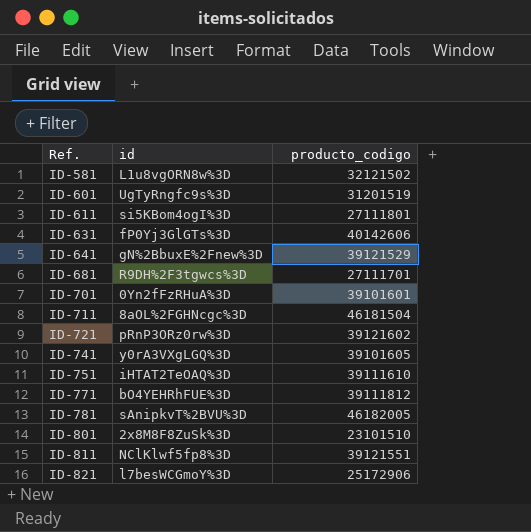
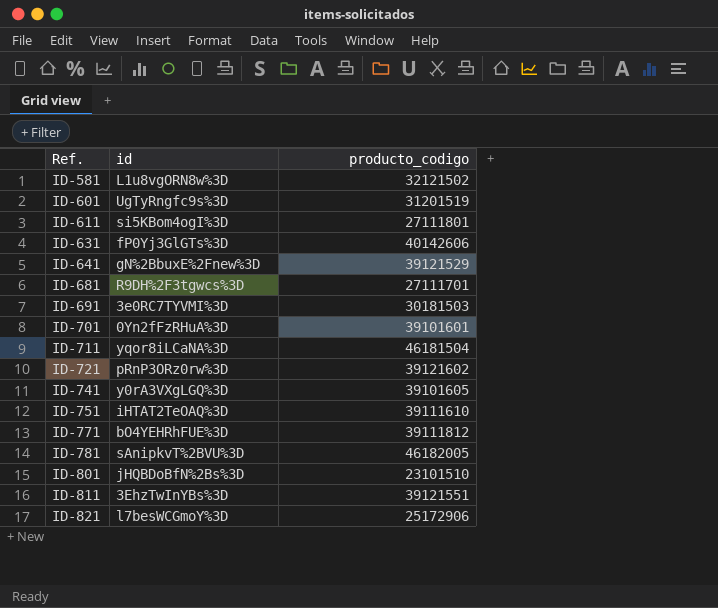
row ID-691: none -> 3e0RC7TYVMI%3D | 30181503
ID-711 | id: 8aOL%2FGHNcgc%3D -> yqor8iLCaNA%3D
ID-801 | id: 2x8M8F8ZuSk%3D -> jHQBDoBfN%2Bs%3D
ID-811 | id: NClKlwf5fp8%3D -> 3EhzTwInYBs%3D

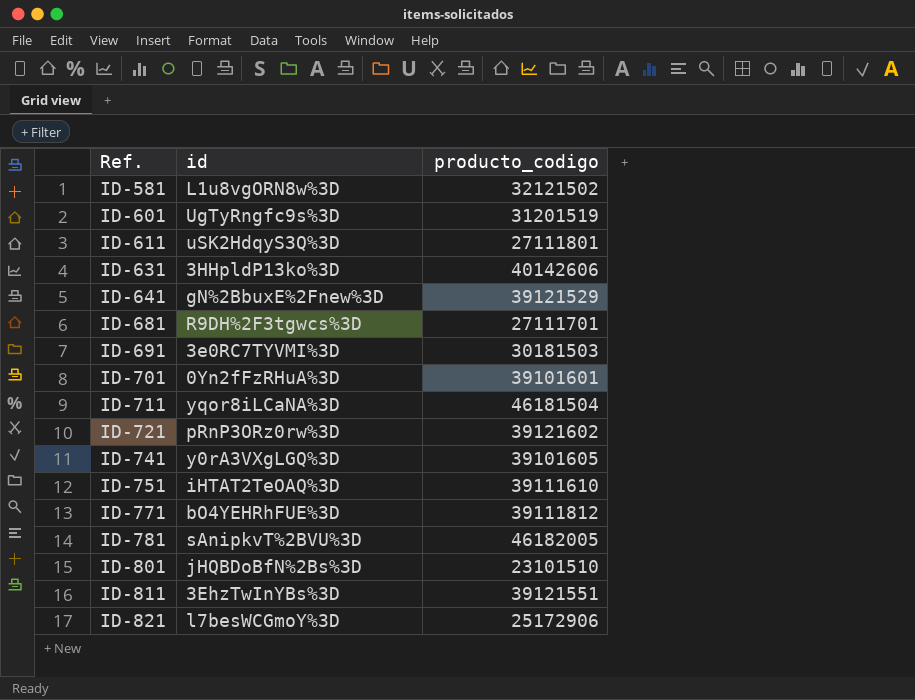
ID-611 | id: si5KBom4ogI%3D -> uSK2HdqyS3Q%3D
ID-631 | id: fP0Yj3GlGTs%3D -> 3HHpldP13ko%3D

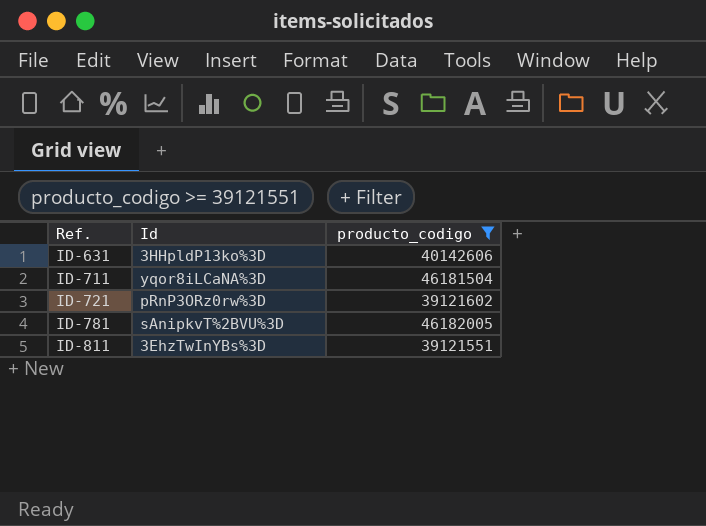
filter: none -> producto_codigo >= 39121551
column name: id -> Id

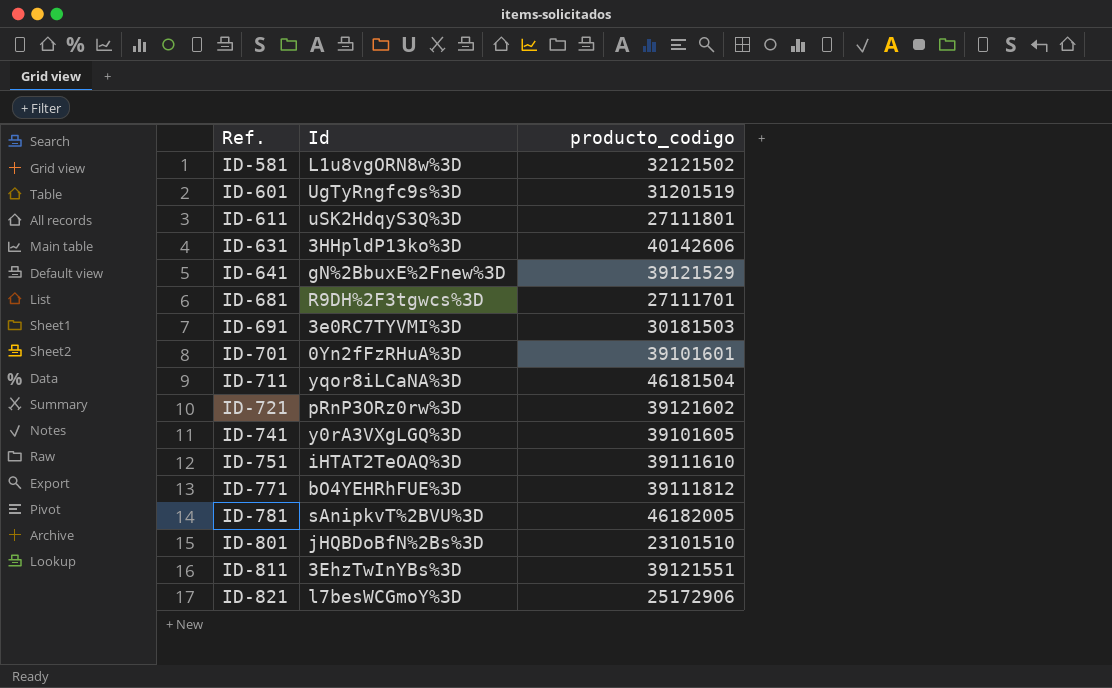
filter: producto_codigo >= 39121551 -> none

